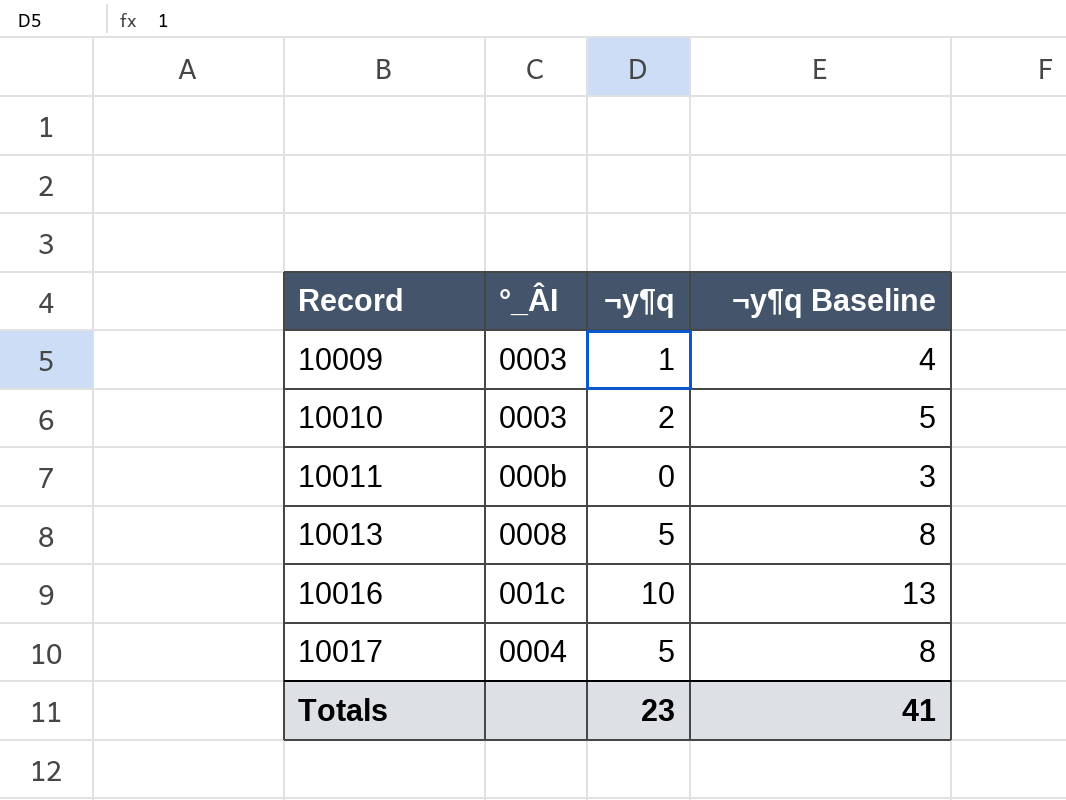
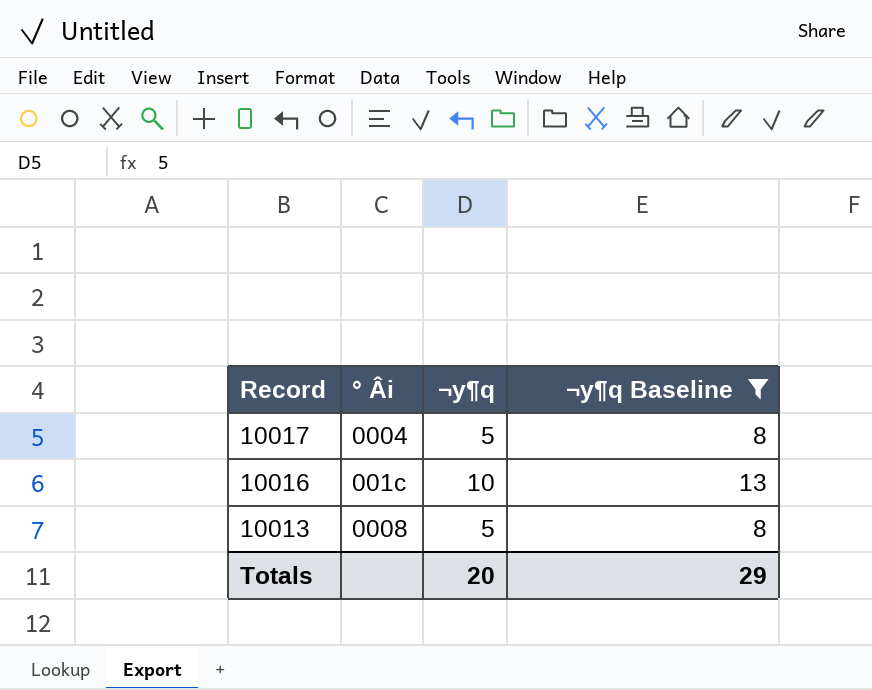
filter: none -> ¬y¶q Baseline >= 8
row order: Record ascending -> Record descending
column name: °_ÂI -> ° Âi
Totals | ¬y¶q: 23 -> 20
Totals | ¬y¶q Baseline: 41 -> 29

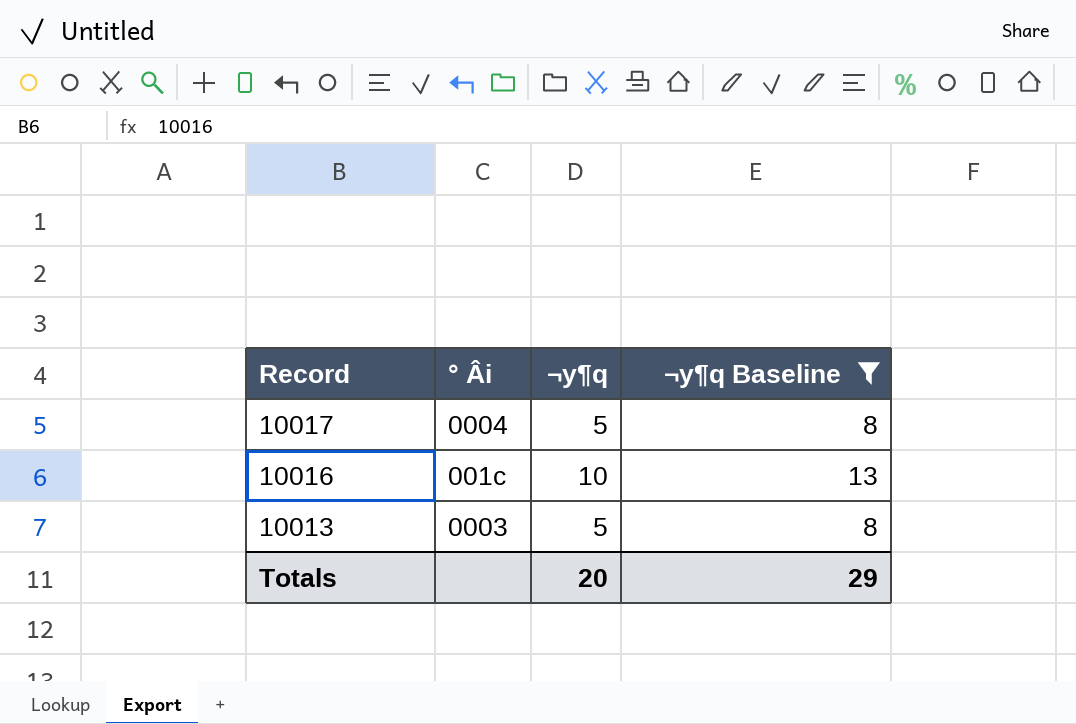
10013 | ° Âi: 0008 -> 0003

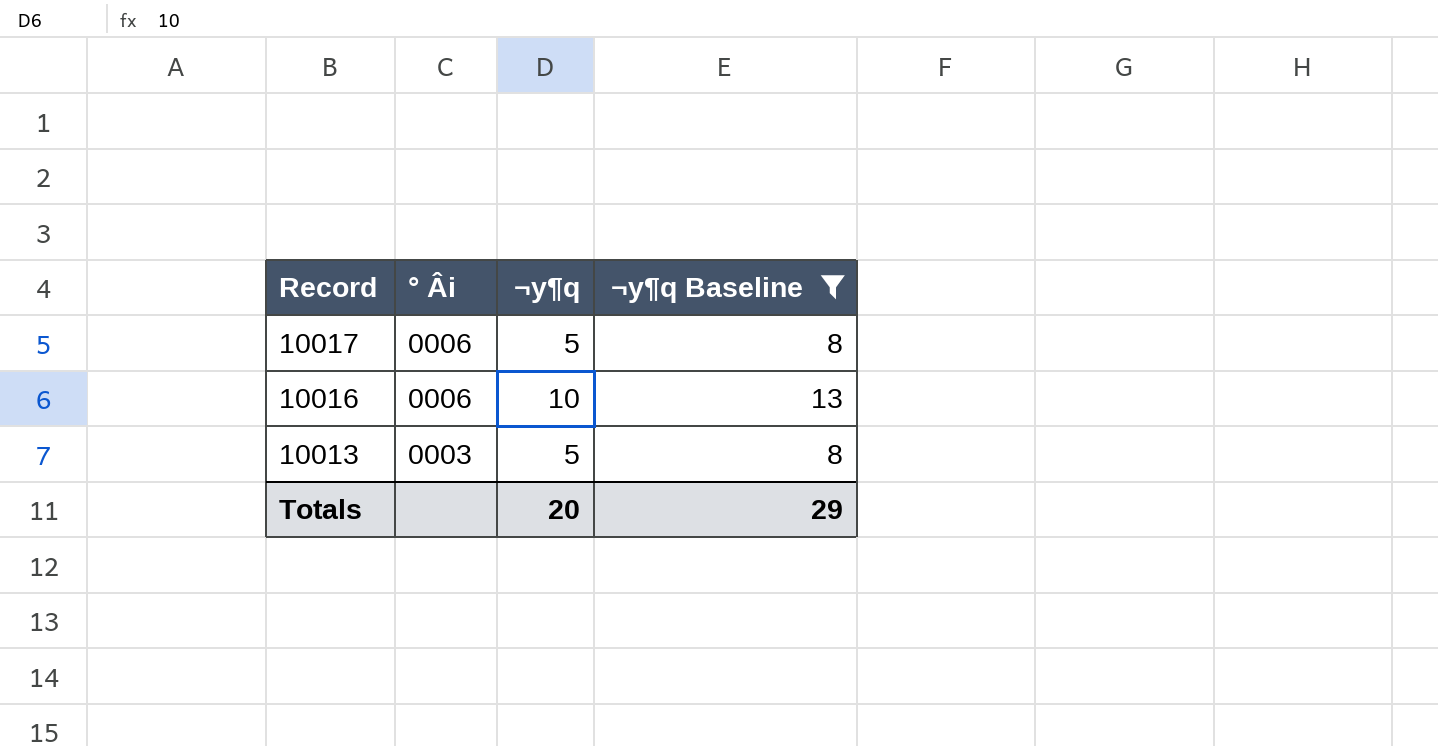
10017 | ° Âi: 0004 -> 0006
10016 | ° Âi: 001c -> 0006

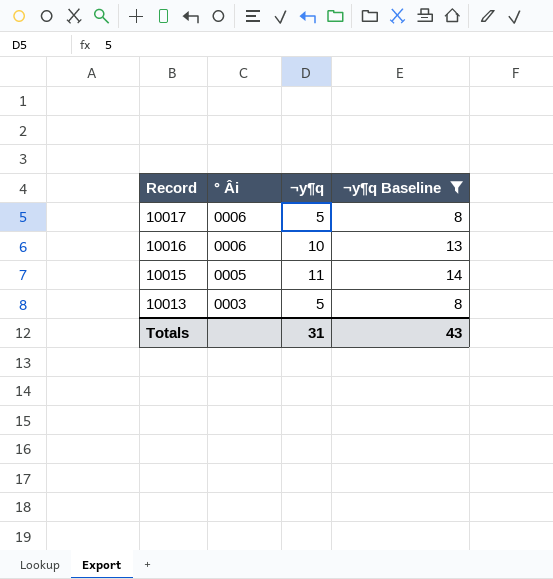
row 10015: none -> 0005 | 11 | 14
Totals | ¬y¶q: 20 -> 31
Totals | ¬y¶q Baseline: 29 -> 43

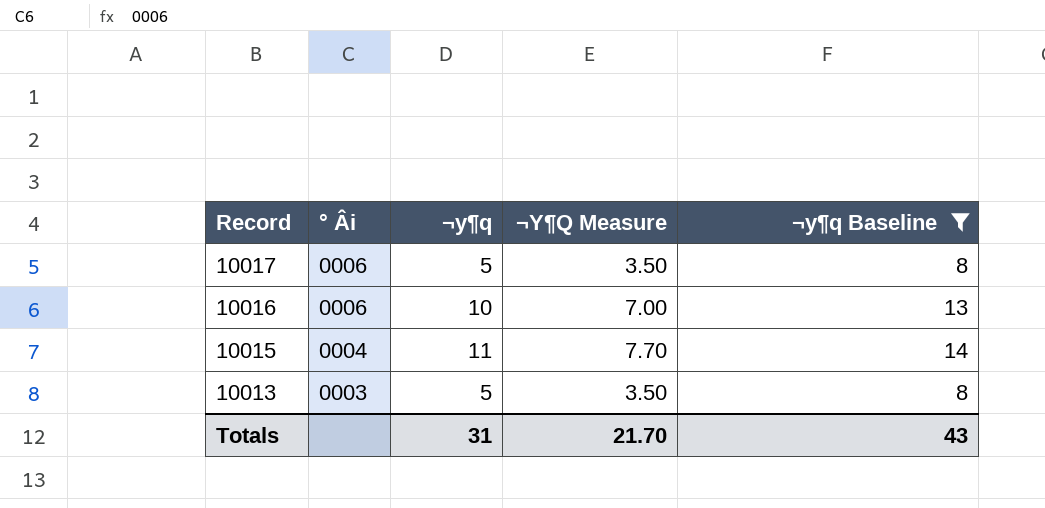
column ¬Y¶Q Measure | formula: none -> [¬y¶q] * 0.7
10015 | ° Âi: 0005 -> 0004

